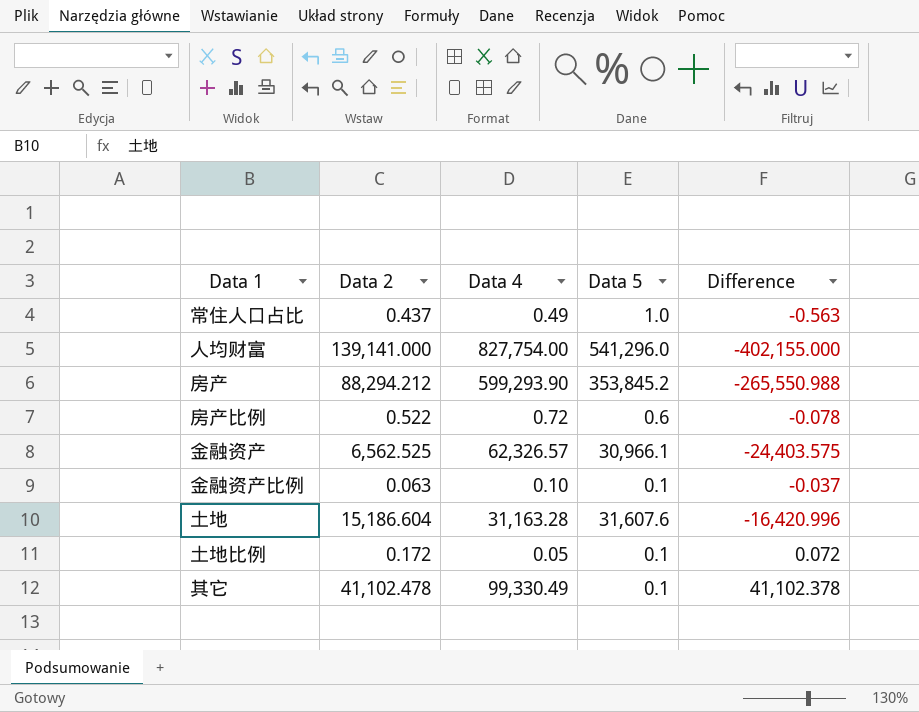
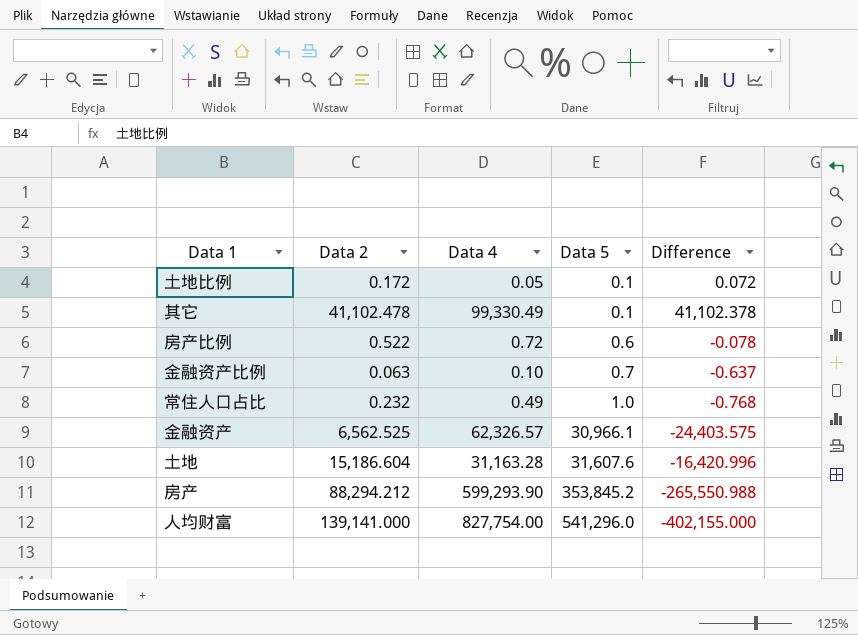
row order: none -> Data 5 ascending
金融资产比例 | Data 5: 0.1 -> 0.7
金融资产比例 | Difference: -0.037 -> -0.637
常住人口占比 | Data 2: 0.437 -> 0.232
常住人口占比 | Difference: -0.563 -> -0.768

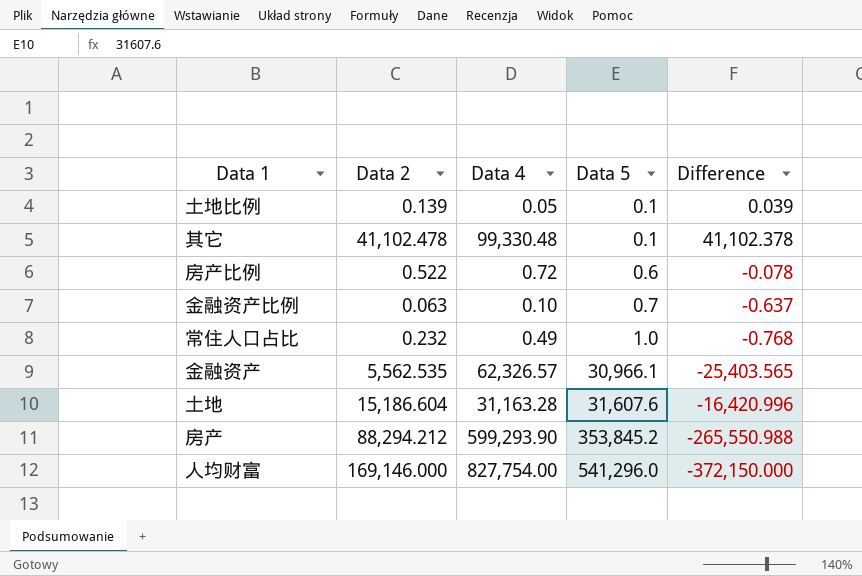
土地比例 | Data 2: 0.172 -> 0.139
土地比例 | Difference: 0.072 -> 0.039
其它 | Data 4: 99,330.49 -> 99,330.48
金融资产 | Data 2: 6,562.525 -> 5,562.535
金融资产 | Difference: -24,403.575 -> -25,403.565
人均财富 | Data 2: 139,141.000 -> 169,146.000
人均财富 | Difference: -402,155.000 -> -372,150.000

